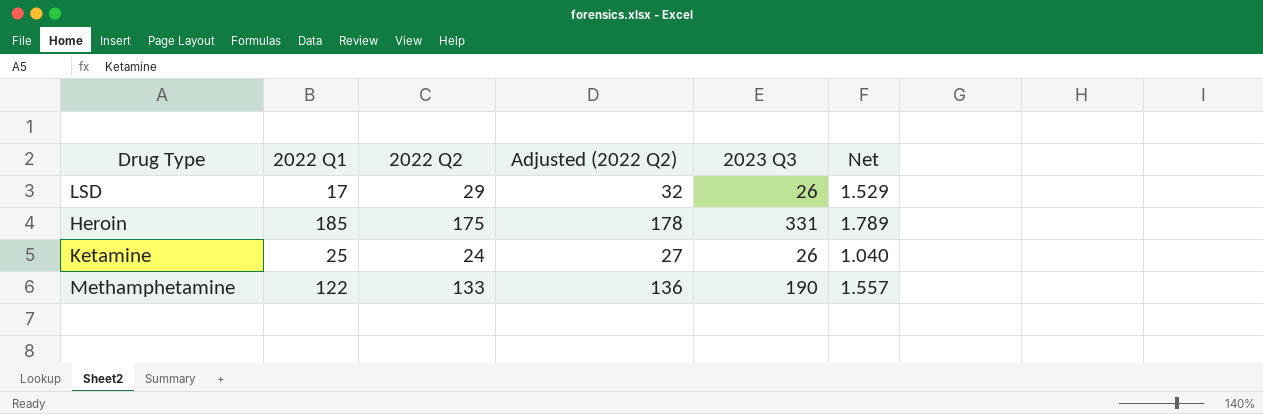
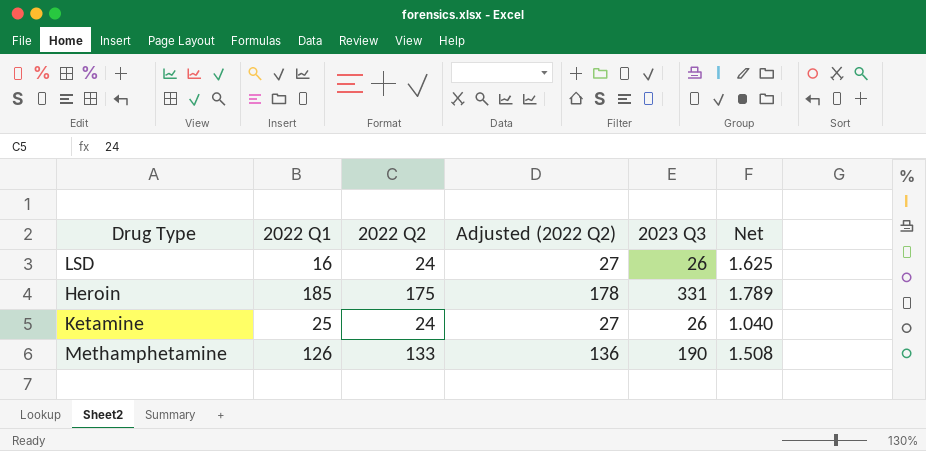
LSD | 2022 Q1: 17 -> 16
LSD | 2022 Q2: 29 -> 24
LSD | Adjusted (2022 Q2): 32 -> 27
LSD | Net: 1.529 -> 1.625
Methamphetamine | 2022 Q1: 122 -> 126
Methamphetamine | Net: 1.557 -> 1.508

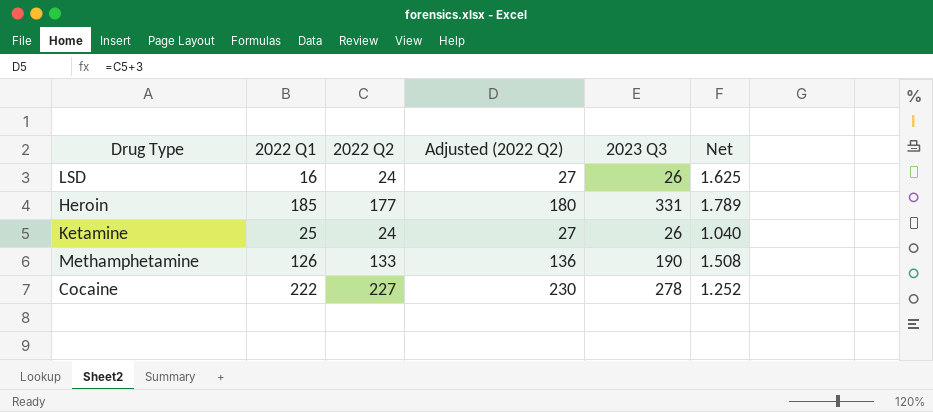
Heroin | 2022 Q2: 175 -> 177
Heroin | Adjusted (2022 Q2): 178 -> 180
row Cocaine: none -> 222 | 227 | 230 | 278 | 1.252

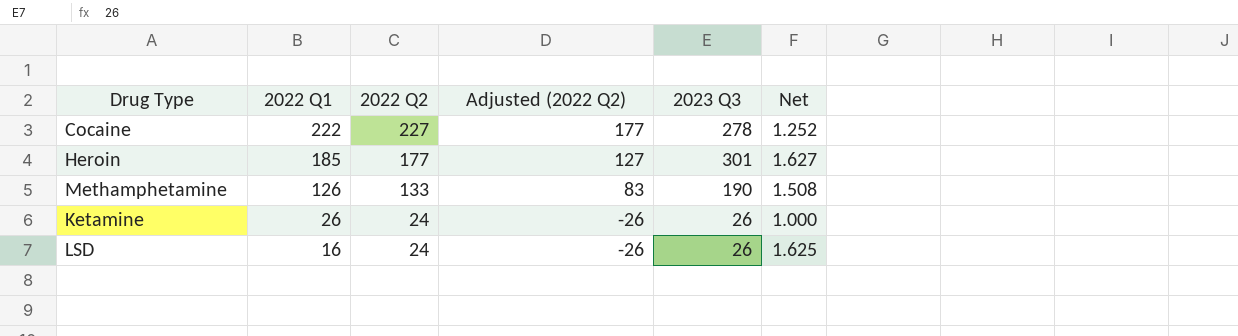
row order: none -> 2022 Q1 descending
column Adjusted (2022 Q2) | formula: [2022 Q2] + 3 -> [2022 Q2] - 50
Heroin | 2023 Q3: 331 -> 301
Heroin | Net: 1.789 -> 1.627
Ketamine | 2022 Q1: 25 -> 26
Ketamine | Net: 1.040 -> 1.000

